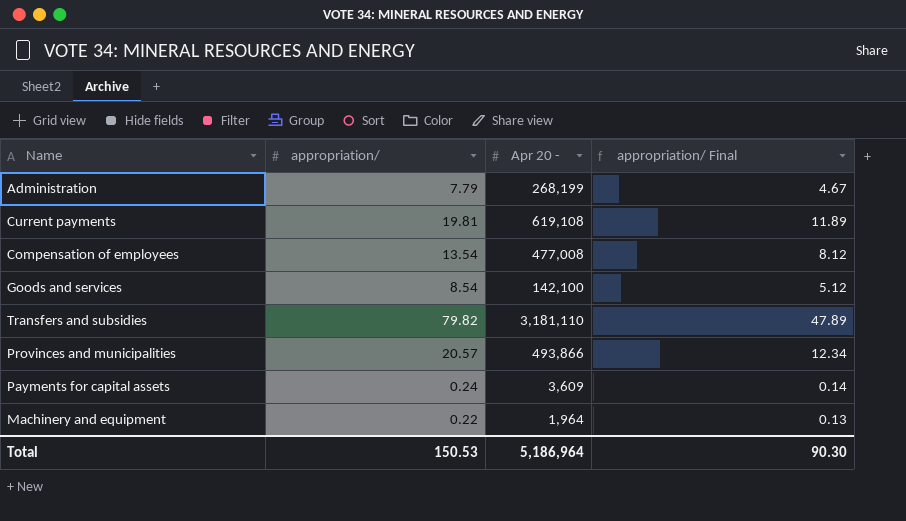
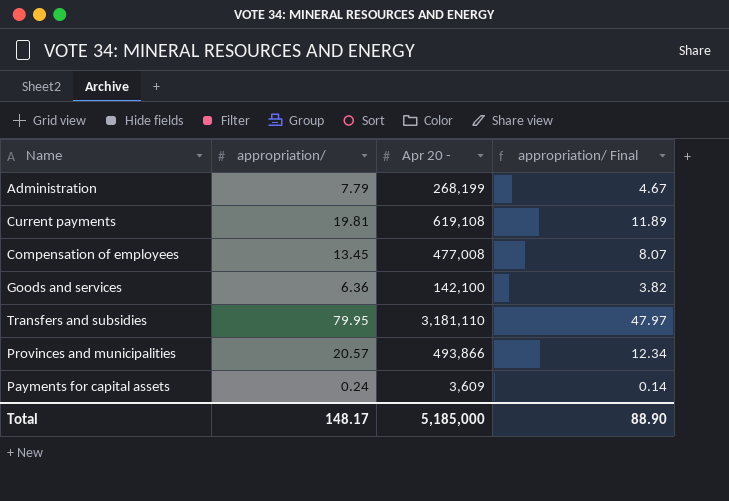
row Machinery and equipment: 0.22 | 1,964 | 0.13 -> none
Compensation of employees | appropriation/: 13.54 -> 13.45
Compensation of employees | appropriation/ Final: 8.12 -> 8.07
Goods and services | appropriation/: 8.54 -> 6.36
Goods and services | appropriation/ Final: 5.12 -> 3.82
Transfers and subsidies | appropriation/: 79.82 -> 79.95
Transfers and subsidies | appropriation/ Final: 47.89 -> 47.97
Total | appropriation/: 150.53 -> 148.17
Total | Apr 20 -: 5,186,964 -> 5,185,000
Total | appropriation/ Final: 90.30 -> 88.90

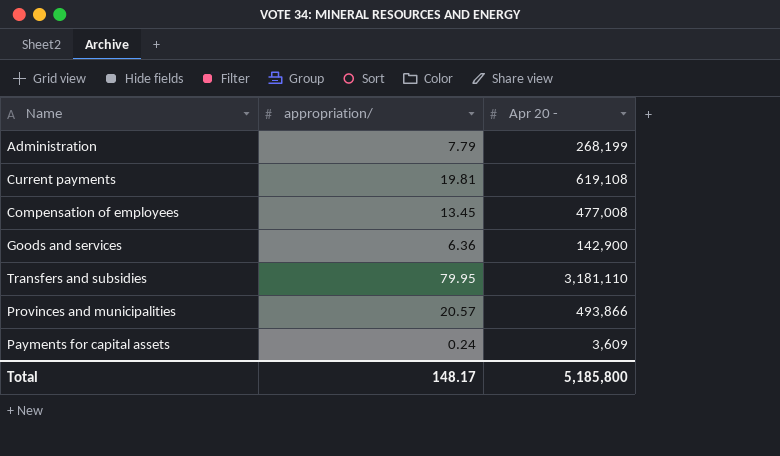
column appropriation/ Final | formula: [appropriation/] * 0.6 -> none
Goods and services | Apr 20 -: 142,100 -> 142,900
Total | Apr 20 -: 5,185,000 -> 5,185,800

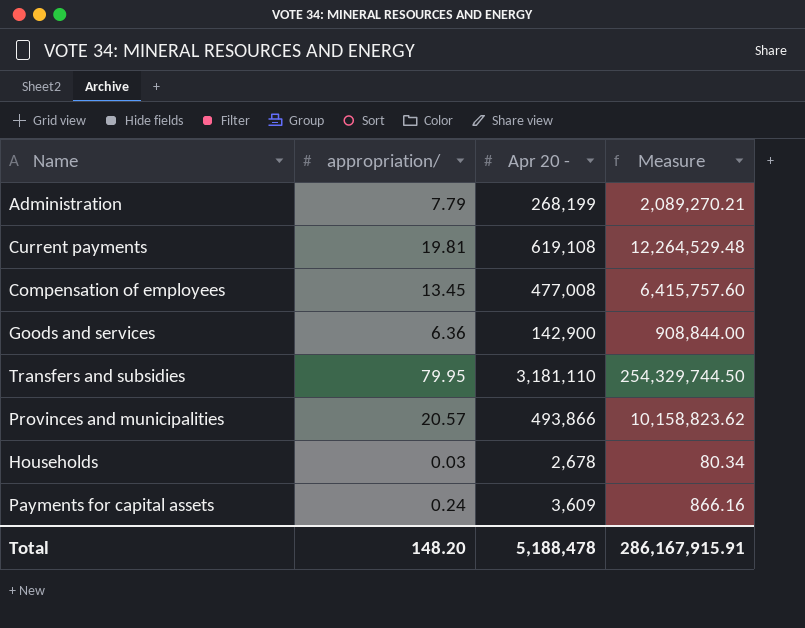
column Measure | formula: none -> [appropriation/] * [Apr 20 -]
row Households: none -> 0.03 | 2,678 | 80.34
Total | appropriation/: 148.17 -> 148.20
Total | Apr 20 -: 5,185,800 -> 5,188,478

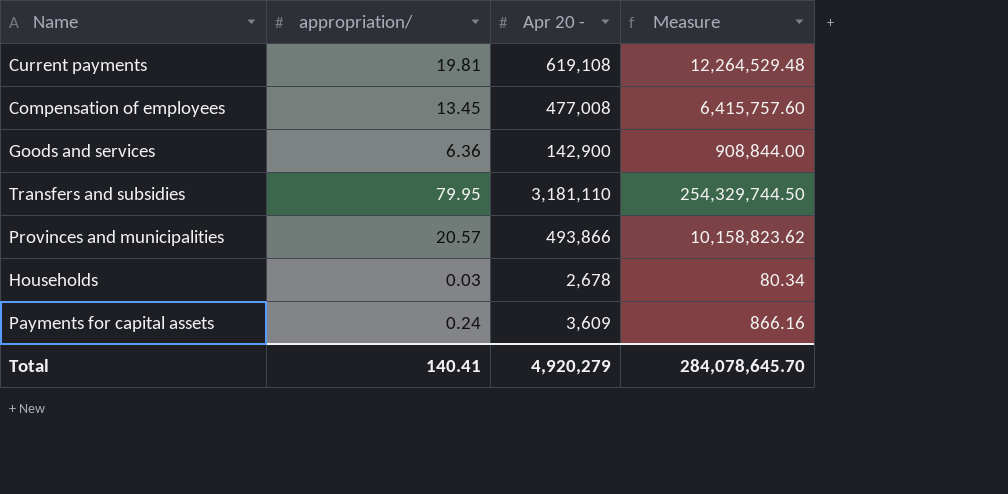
row Administration: 7.79 | 268,199 | 2,089,270.21 -> none
Total | appropriation/: 148.20 -> 140.41
Total | Apr 20 -: 5,188,478 -> 4,920,279
Total | Measure: 286,167,915.91 -> 284,078,645.70

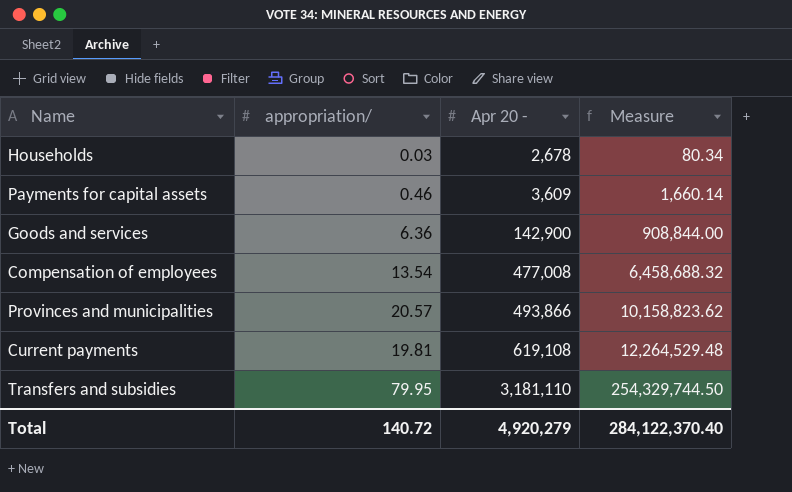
row order: none -> Apr 20 - ascending
Payments for capital assets | appropriation/: 0.24 -> 0.46
Payments for capital assets | Measure: 866.16 -> 1,660.14
Compensation of employees | appropriation/: 13.45 -> 13.54
Compensation of employees | Measure: 6,415,757.60 -> 6,458,688.32
Total | appropriation/: 140.41 -> 140.72
Total | Measure: 284,078,645.70 -> 284,122,370.40

